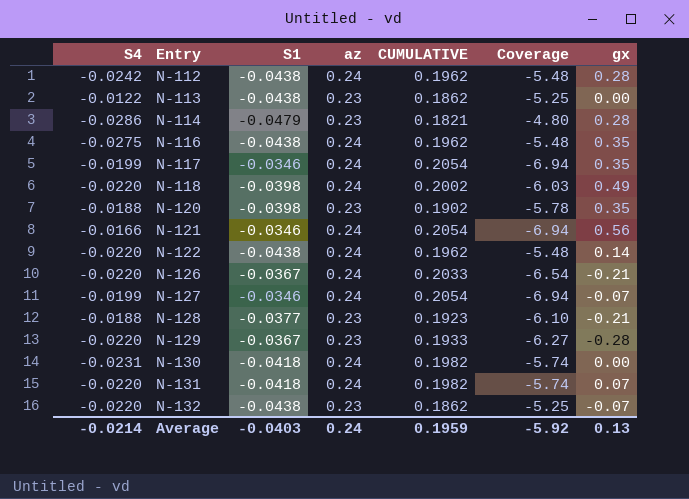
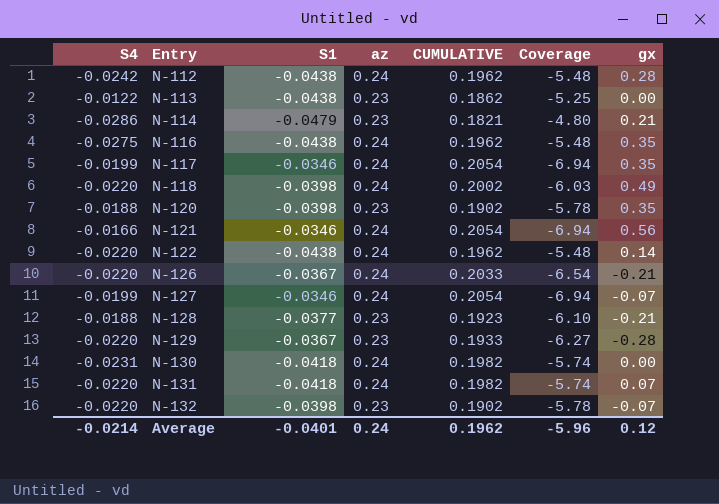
N-114 | gx: 0.28 -> 0.21
N-132 | S1: -0.0438 -> -0.0398
N-132 | CUMULATIVE: 0.1862 -> 0.1902
N-132 | Coverage: -5.25 -> -5.78
Average | S1: -0.0403 -> -0.0401
Average | CUMULATIVE: 0.1959 -> 0.1962
Average | Coverage: -5.92 -> -5.96
Average | gx: 0.13 -> 0.12

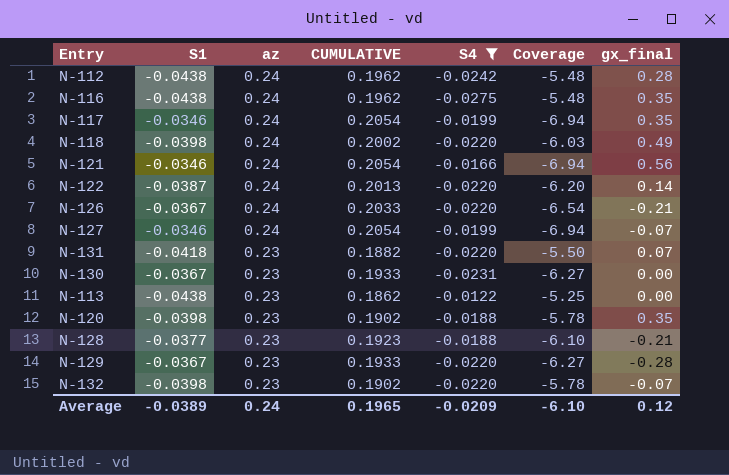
filter: none -> S4 != -0.0286
row order: Entry ascending -> az descending
column S4 | position: 1 -> 5
column name: gx -> gx_final
N-122 | S1: -0.0438 -> -0.0387
N-122 | CUMULATIVE: 0.1962 -> 0.2013
N-122 | Coverage: -5.48 -> -6.20
N-131 | az: 0.24 -> 0.23
N-131 | CUMULATIVE: 0.1982 -> 0.1882
N-131 | Coverage: -5.74 -> -5.50
N-130 | S1: -0.0418 -> -0.0367
N-130 | az: 0.24 -> 0.23
N-130 | CUMULATIVE: 0.1982 -> 0.1933
N-130 | Coverage: -5.74 -> -6.27
Average | S1: -0.0401 -> -0.0389
Average | CUMULATIVE: 0.1962 -> 0.1965
Average | S4: -0.0214 -> -0.0209
Average | Coverage: -5.96 -> -6.10

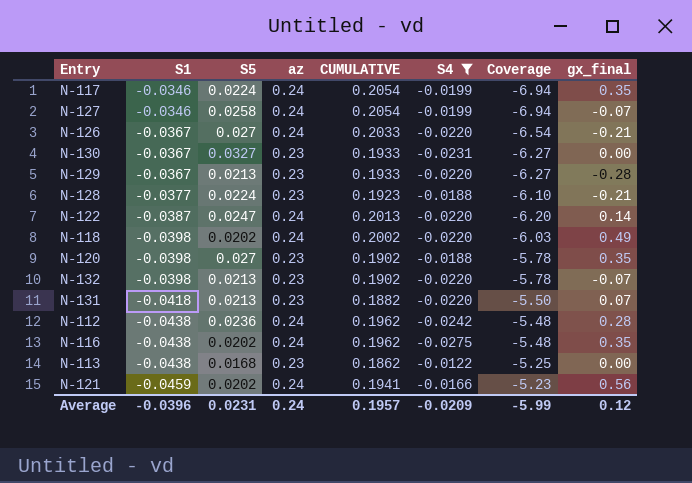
row order: az descending -> S1 descending
column S5 | position: none -> 3
N-121 | S1: -0.0346 -> -0.0459
N-121 | CUMULATIVE: 0.2054 -> 0.1941
N-121 | Coverage: -6.94 -> -5.23
Average | S1: -0.0389 -> -0.0396
Average | CUMULATIVE: 0.1965 -> 0.1957
Average | Coverage: -6.10 -> -5.99

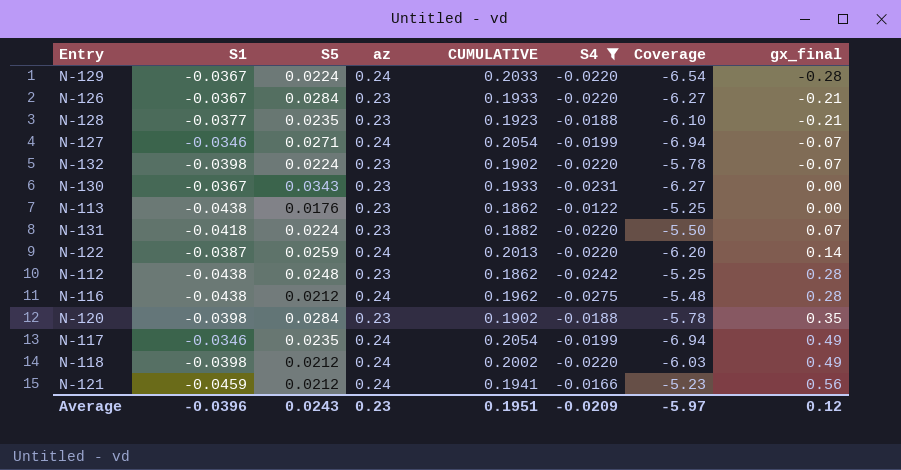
row order: S1 descending -> gx_final ascending
N-129 | S5: 0.0213 -> 0.0224
N-129 | az: 0.23 -> 0.24
N-129 | CUMULATIVE: 0.1933 -> 0.2033
N-129 | Coverage: -6.27 -> -6.54
N-126 | S5: 0.027 -> 0.0284
N-126 | az: 0.24 -> 0.23
N-126 | CUMULATIVE: 0.2033 -> 0.1933
N-126 | Coverage: -6.54 -> -6.27
N-128 | S5: 0.0224 -> 0.0235
N-127 | S5: 0.0258 -> 0.0271
N-132 | S5: 0.0213 -> 0.0224
N-130 | S5: 0.0327 -> 0.0343
N-113 | S5: 0.0168 -> 0.0176
N-131 | S5: 0.0213 -> 0.0224
N-122 | S5: 0.0247 -> 0.0259
N-112 | S5: 0.0236 -> 0.0248
N-112 | az: 0.24 -> 0.23
N-112 | CUMULATIVE: 0.1962 -> 0.1862
N-112 | Coverage: -5.48 -> -5.25
N-116 | S5: 0.0202 -> 0.0212
N-116 | gx_final: 0.35 -> 0.28
N-120 | S5: 0.027 -> 0.0284
N-117 | S5: 0.0224 -> 0.0235
N-117 | gx_final: 0.35 -> 0.49
N-118 | S5: 0.0202 -> 0.0212
N-121 | S5: 0.0202 -> 0.0212
Average | S5: 0.0231 -> 0.0243
Average | az: 0.24 -> 0.23
Average | CUMULATIVE: 0.1957 -> 0.1951
Average | Coverage: -5.99 -> -5.97

